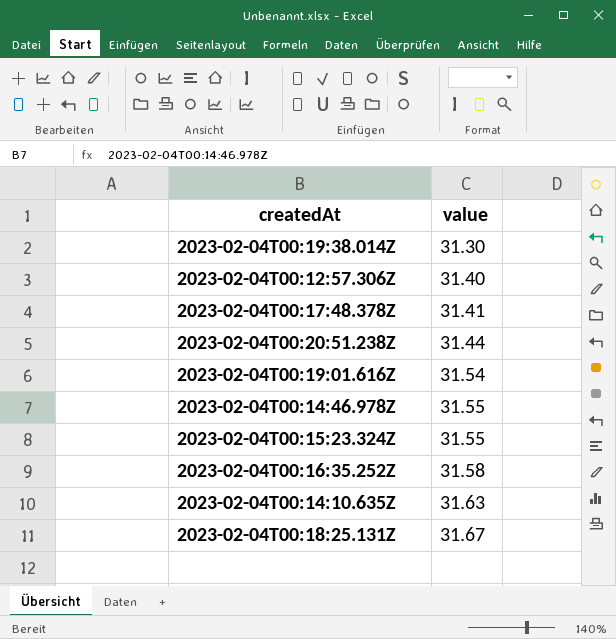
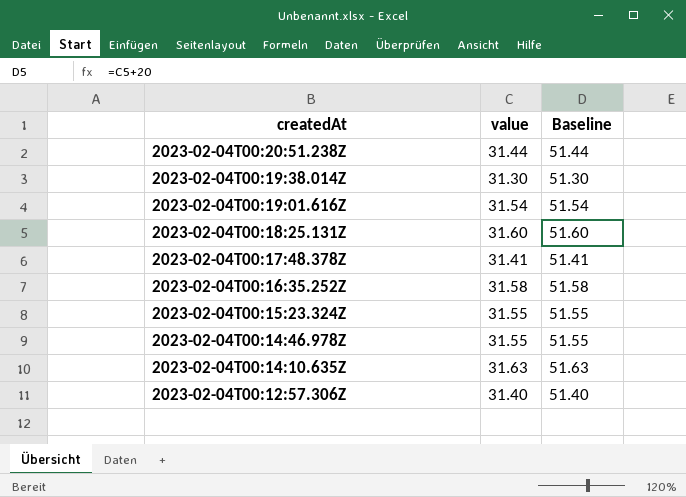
row order: value ascending -> createdAt descending
column Baseline | formula: none -> [value] + 20
2023-02-04T00:18:25.131Z | value: 31.67 -> 31.60

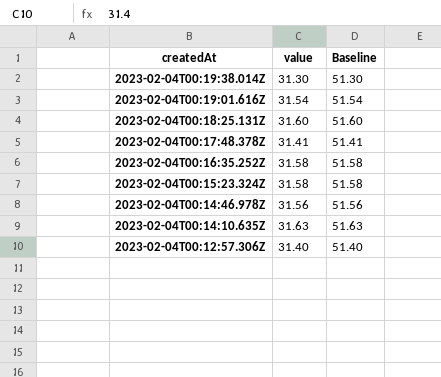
row 2023-02-04T00:20:51.238Z: 31.44 | 51.44 -> none
2023-02-04T00:15:23.324Z | value: 31.55 -> 31.58
2023-02-04T00:15:23.324Z | Baseline: 51.55 -> 51.58
2023-02-04T00:14:46.978Z | value: 31.55 -> 31.56
2023-02-04T00:14:46.978Z | Baseline: 51.55 -> 51.56

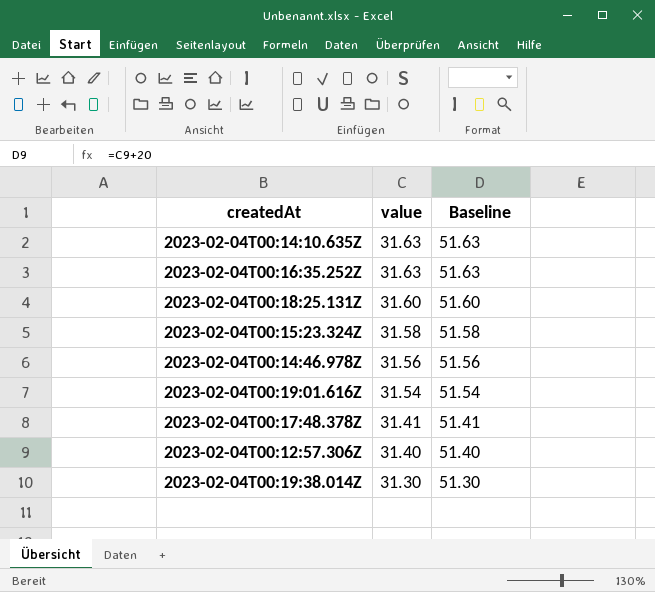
row order: createdAt descending -> value descending
2023-02-04T00:16:35.252Z | value: 31.58 -> 31.63
2023-02-04T00:16:35.252Z | Baseline: 51.58 -> 51.63

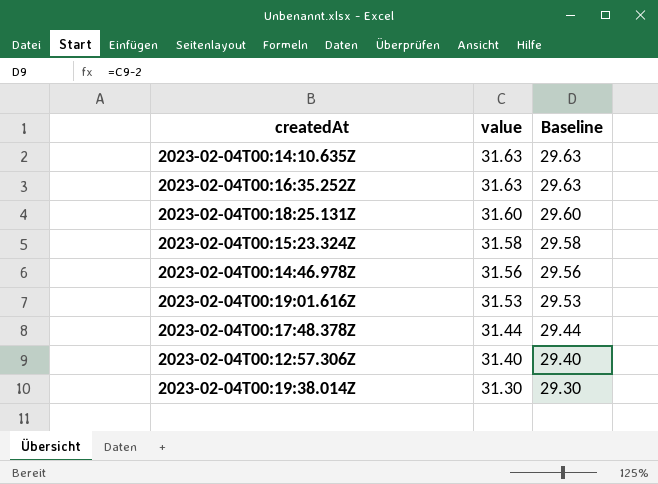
column Baseline | formula: [value] + 20 -> [value] - 2
2023-02-04T00:19:01.616Z | value: 31.54 -> 31.53
2023-02-04T00:17:48.378Z | value: 31.41 -> 31.44

